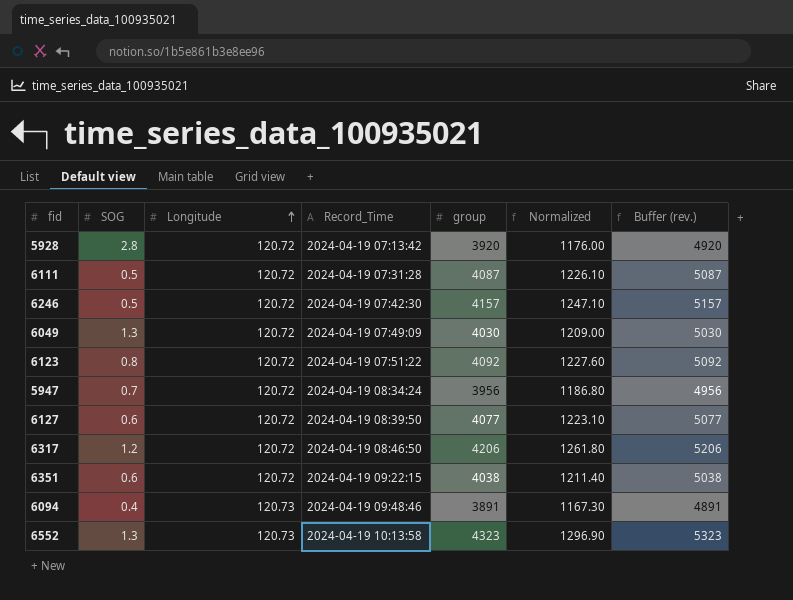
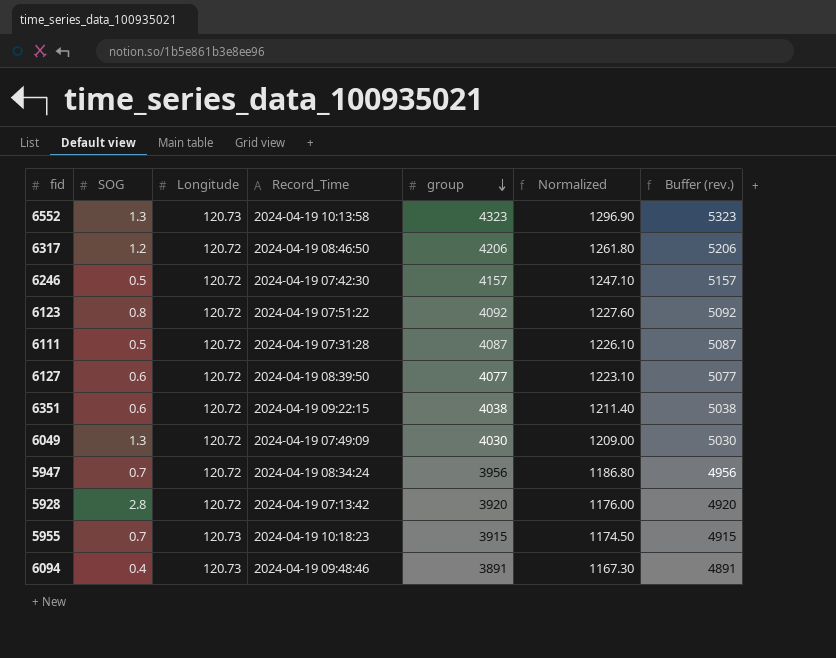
row order: Longitude ascending -> group descending
row 5955: none -> 0.7 | 120.73 | 2024-04-19 10:18:23 | 3915 | 1174.50 | 4915

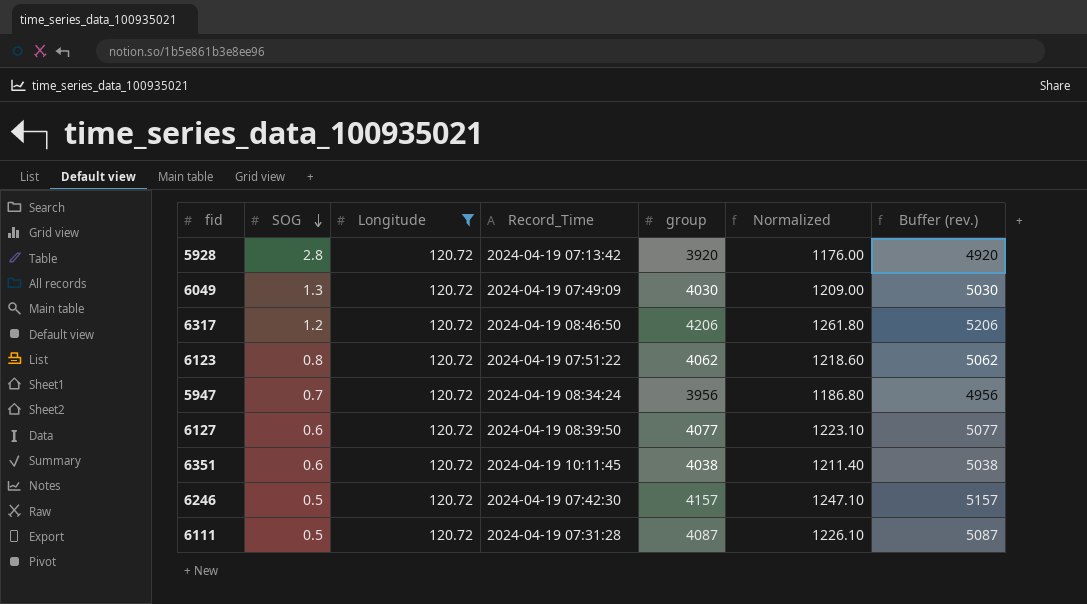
filter: none -> Longitude = 120.72
row order: group descending -> SOG descending
6123 | group: 4092 -> 4062
6123 | Normalized: 1227.60 -> 1218.60
6123 | Buffer (rev.): 5092 -> 5062
6351 | Record_Time: 2024-04-19 09:22:15 -> 2024-04-19 10:11:45

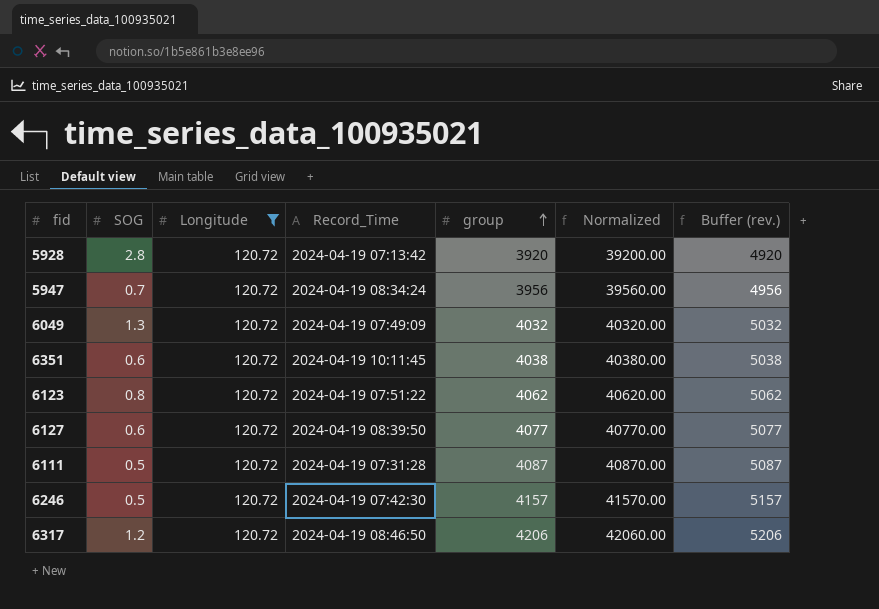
row order: SOG descending -> group ascending
column Normalized | formula: [group] * 0.3 -> [group] * 10
6049 | group: 4030 -> 4032
6049 | Buffer (rev.): 5030 -> 5032

